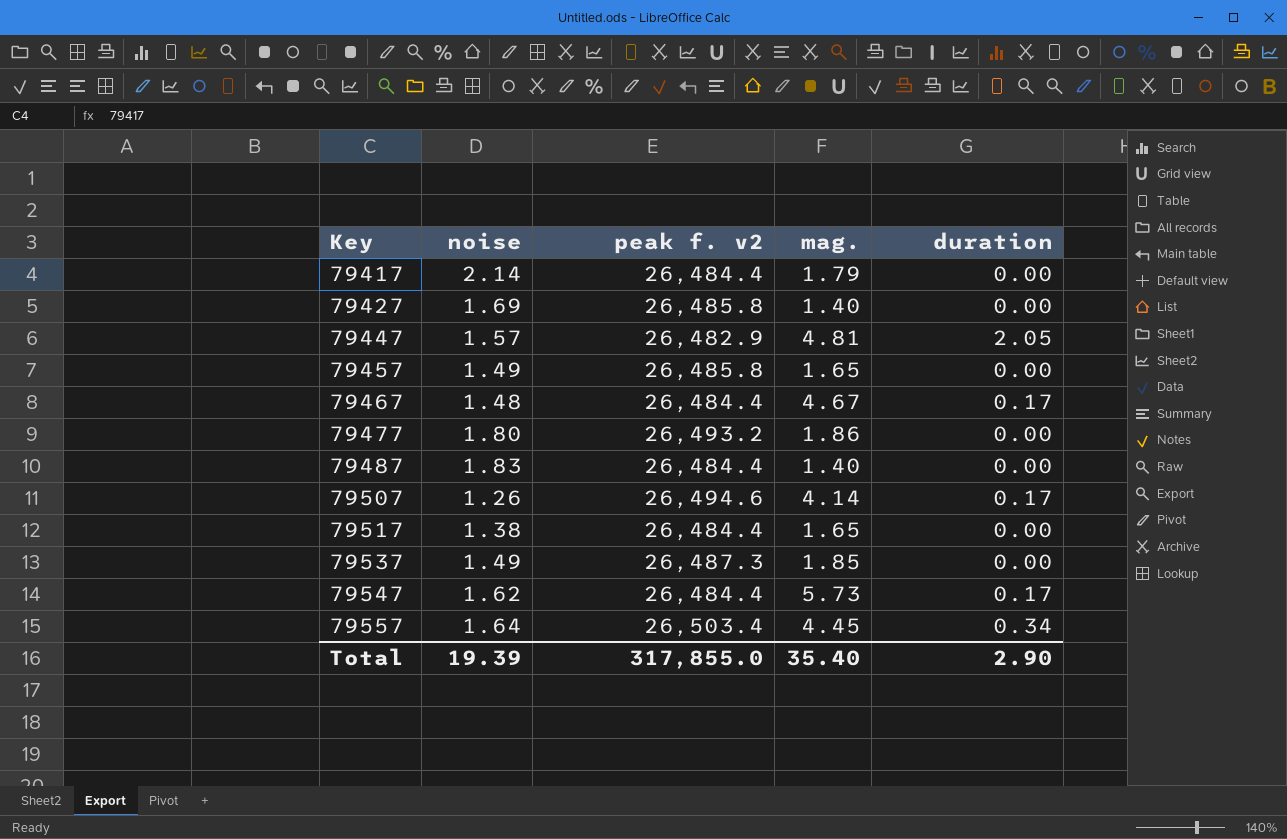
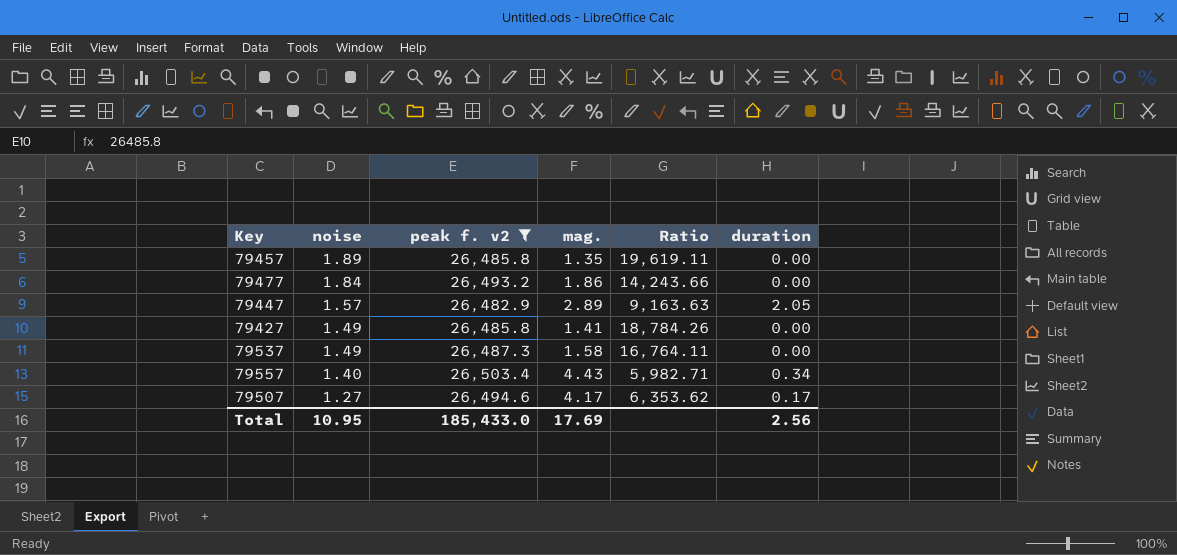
filter: none -> peak f. v2 != 26,484.4
row order: Key ascending -> noise descending
column Ratio | formula: none -> [peak f. v2] / [mag.]
79457 | noise: 1.49 -> 1.89
79457 | mag.: 1.65 -> 1.35
79477 | noise: 1.80 -> 1.84
79447 | mag.: 4.81 -> 2.89
79427 | noise: 1.69 -> 1.49
79427 | mag.: 1.40 -> 1.41
79537 | mag.: 1.85 -> 1.58
79557 | noise: 1.64 -> 1.40
79557 | mag.: 4.45 -> 4.43
79507 | noise: 1.26 -> 1.27
79507 | mag.: 4.14 -> 4.17
Total | noise: 19.39 -> 10.95
Total | peak f. v2: 317,855.0 -> 185,433.0
Total | mag.: 35.40 -> 17.69
Total | duration: 2.90 -> 2.56

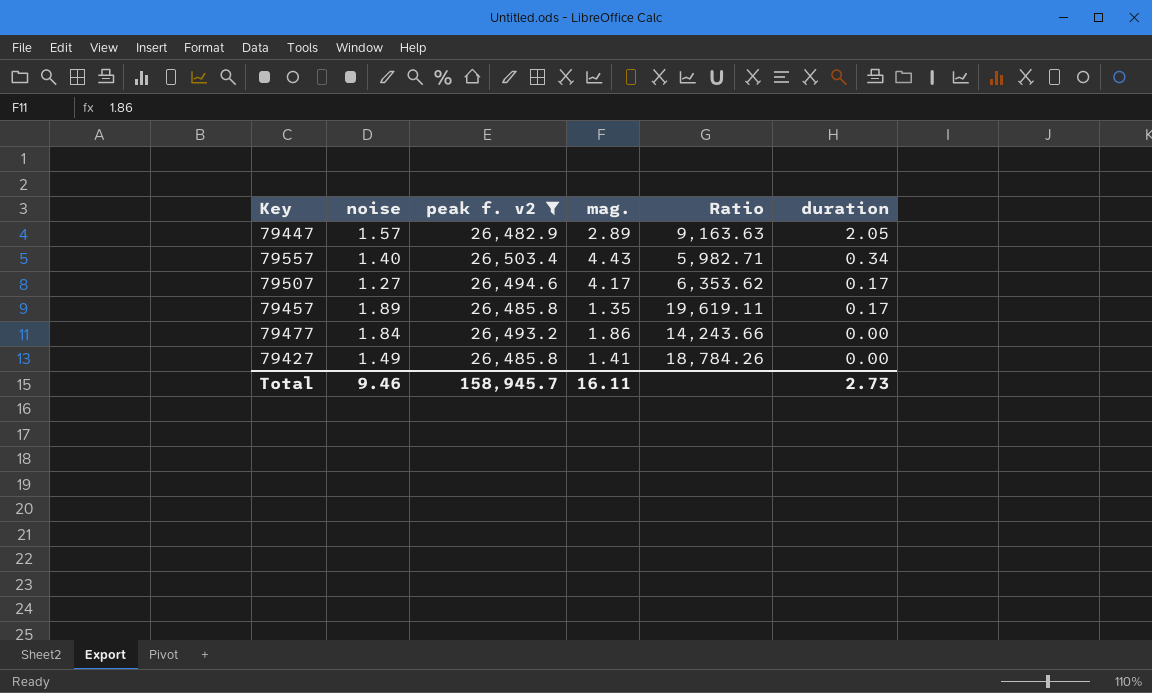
row order: noise descending -> duration descending
row 79537: 1.49 | 26,487.3 | 1.58 | 16,764.11 | 0.00 -> none
79457 | duration: 0.00 -> 0.17
Total | noise: 10.95 -> 9.46
Total | peak f. v2: 185,433.0 -> 158,945.7
Total | mag.: 17.69 -> 16.11
Total | duration: 2.56 -> 2.73

